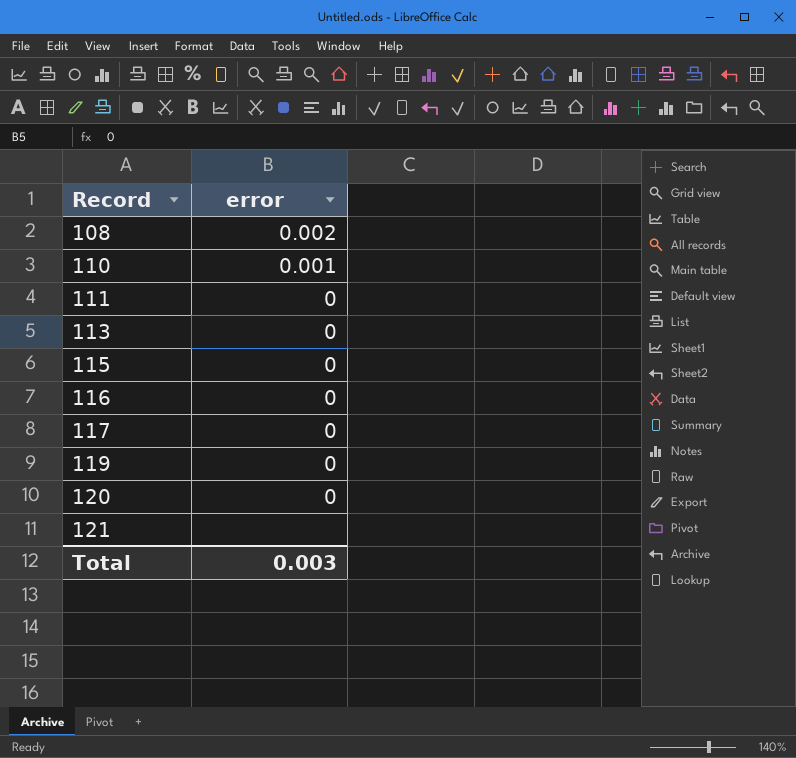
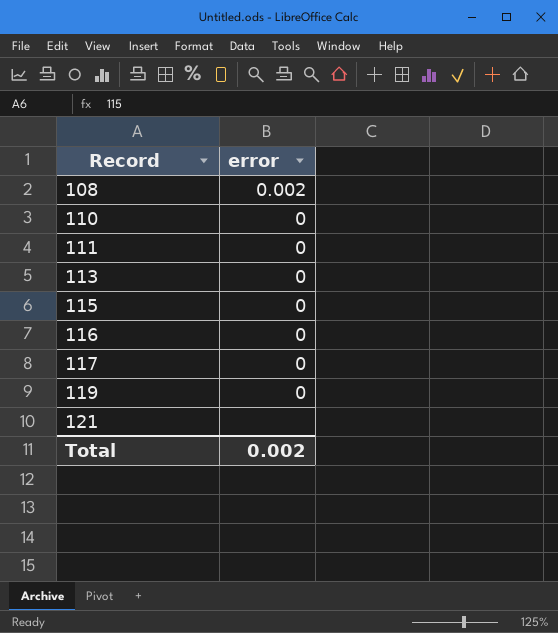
row 120: 0 -> none
110 | error: 0.001 -> 0
Total | error: 0.003 -> 0.002

